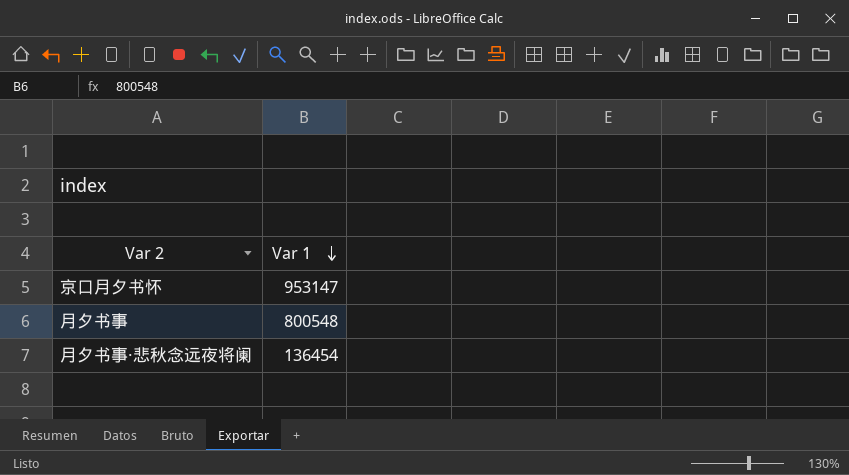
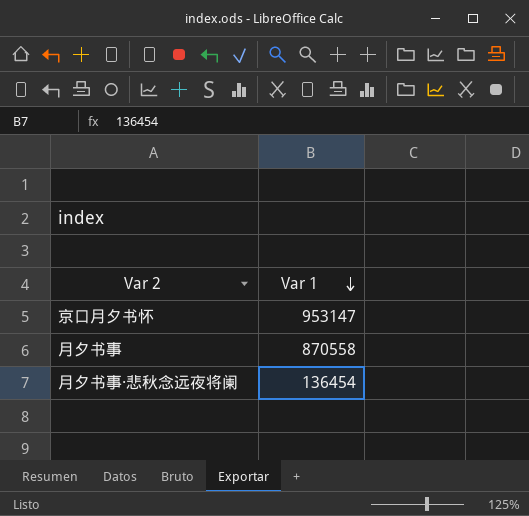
月夕书事 | Var 1: 800548 -> 870558

